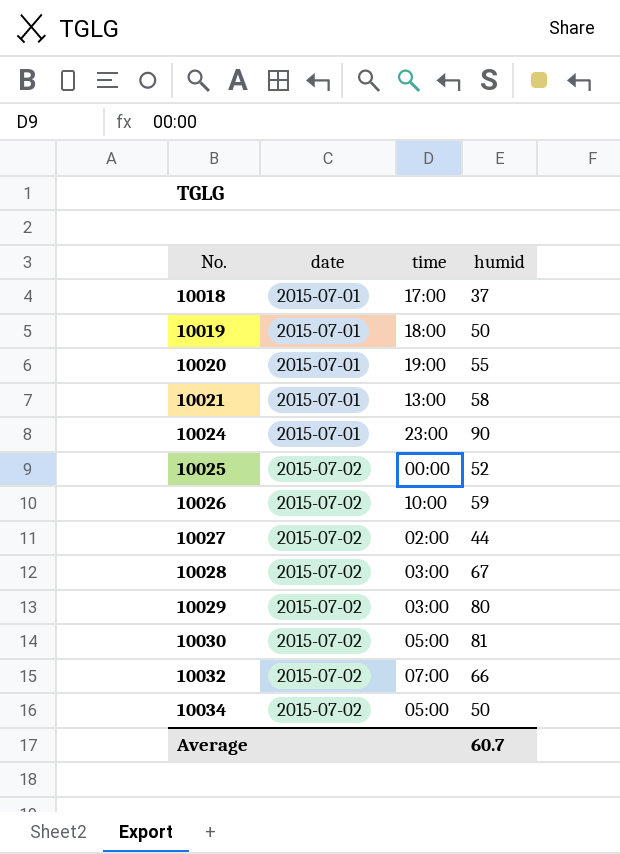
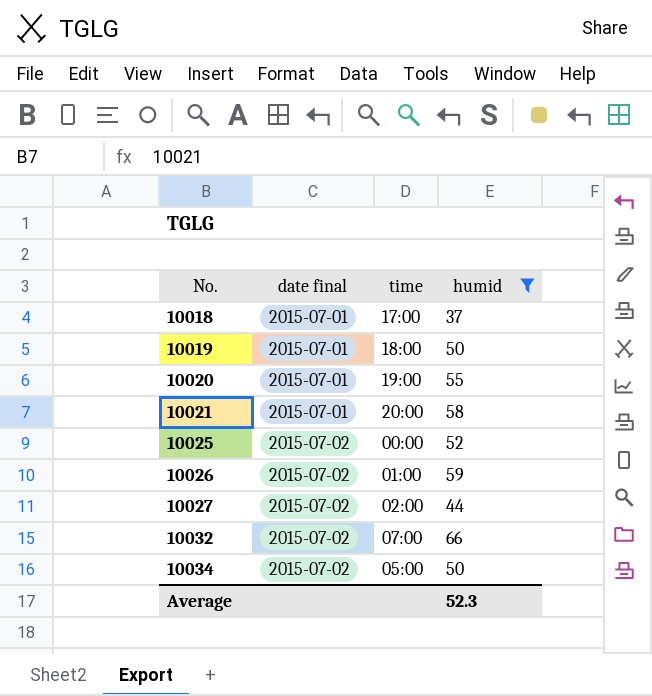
filter: none -> humid <= 66
column name: date -> date final
10021 | time: 13:00 -> 20:00
10026 | time: 10:00 -> 01:00
Average | humid: 60.7 -> 52.3

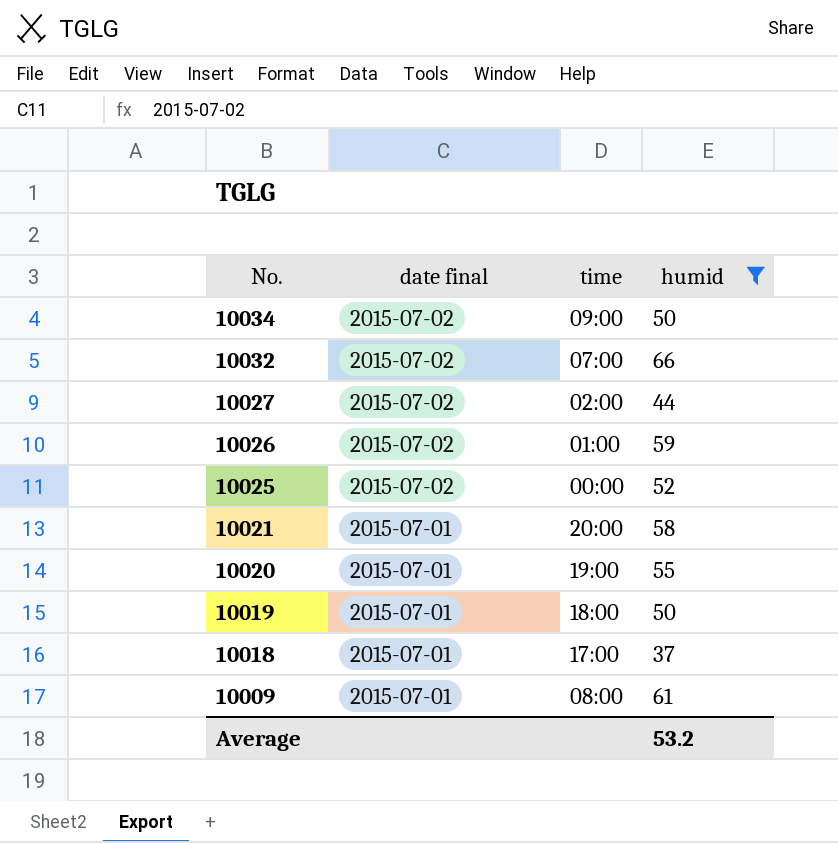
row order: No. ascending -> No. descending
10034 | time: 05:00 -> 09:00
row 10009: none -> 2015-07-01 | 08:00 | 61
Average | humid: 52.3 -> 53.2

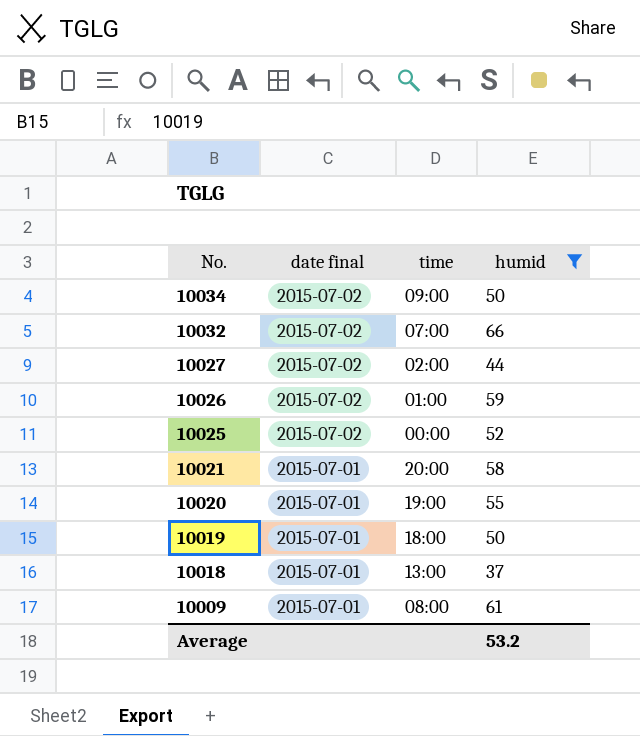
10018 | time: 17:00 -> 13:00

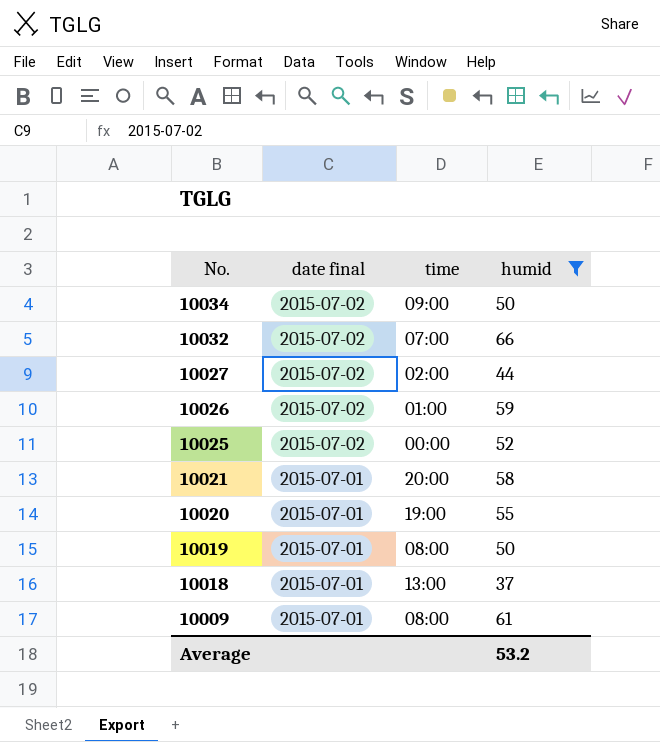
10019 | time: 18:00 -> 08:00

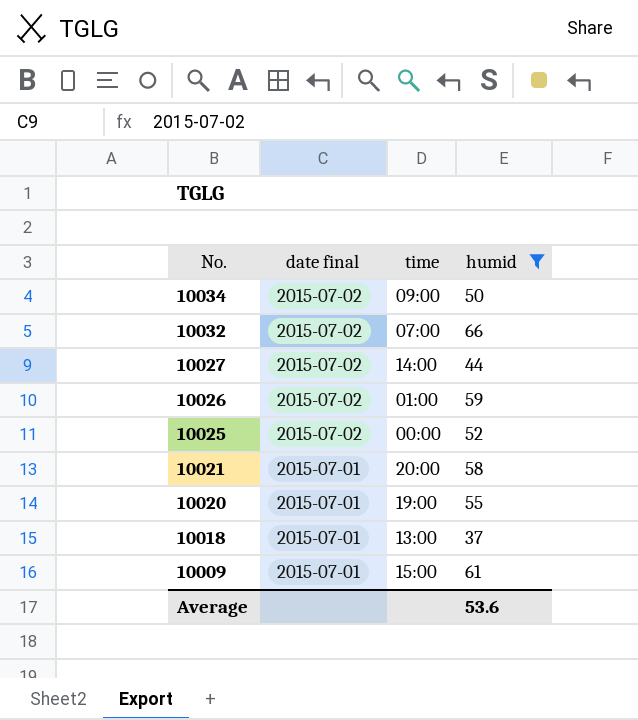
row 10019: 2015-07-01 | 08:00 | 50 -> none
10027 | time: 02:00 -> 14:00
10009 | time: 08:00 -> 15:00
Average | humid: 53.2 -> 53.6

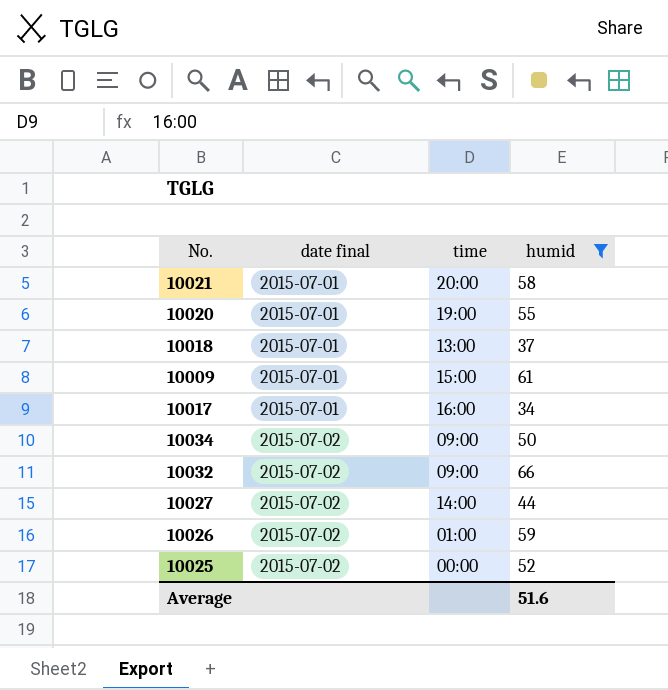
row order: No. descending -> date final ascending
row 10017: none -> 2015-07-01 | 16:00 | 34
10032 | time: 07:00 -> 09:00
Average | humid: 53.6 -> 51.6

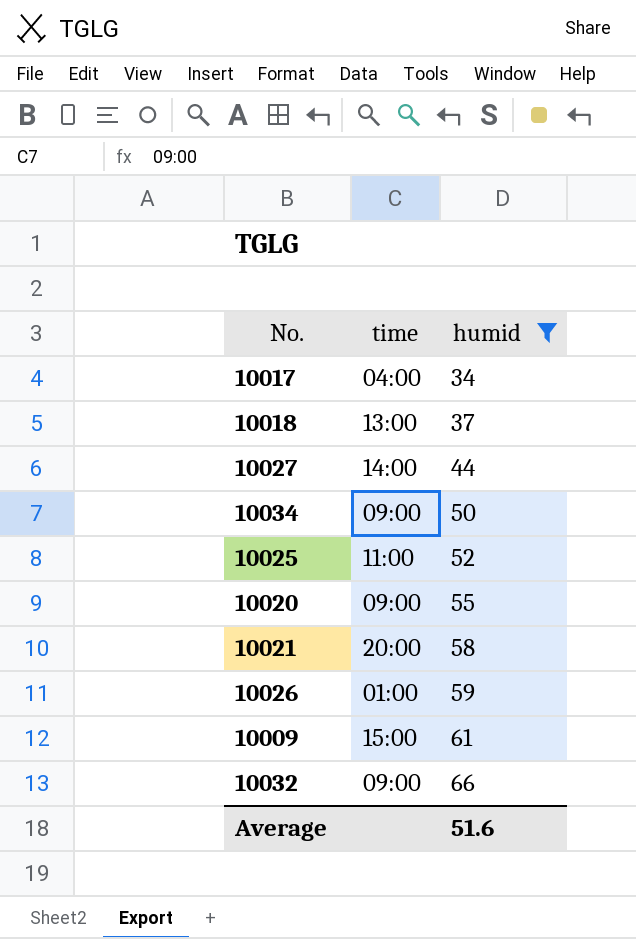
row order: date final ascending -> humid ascending
column date final | position: 2 -> none
10017 | time: 16:00 -> 04:00
10025 | time: 00:00 -> 11:00
10020 | time: 19:00 -> 09:00

